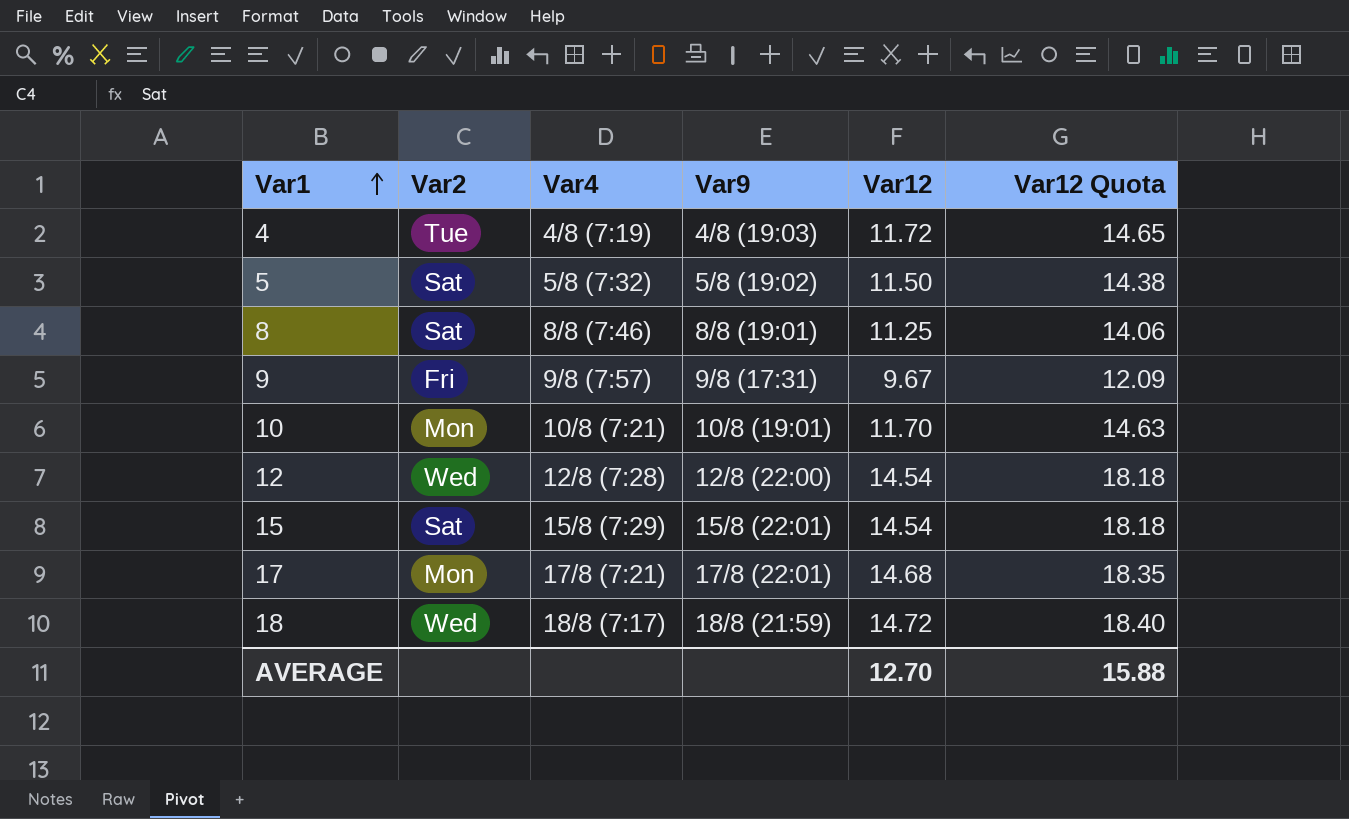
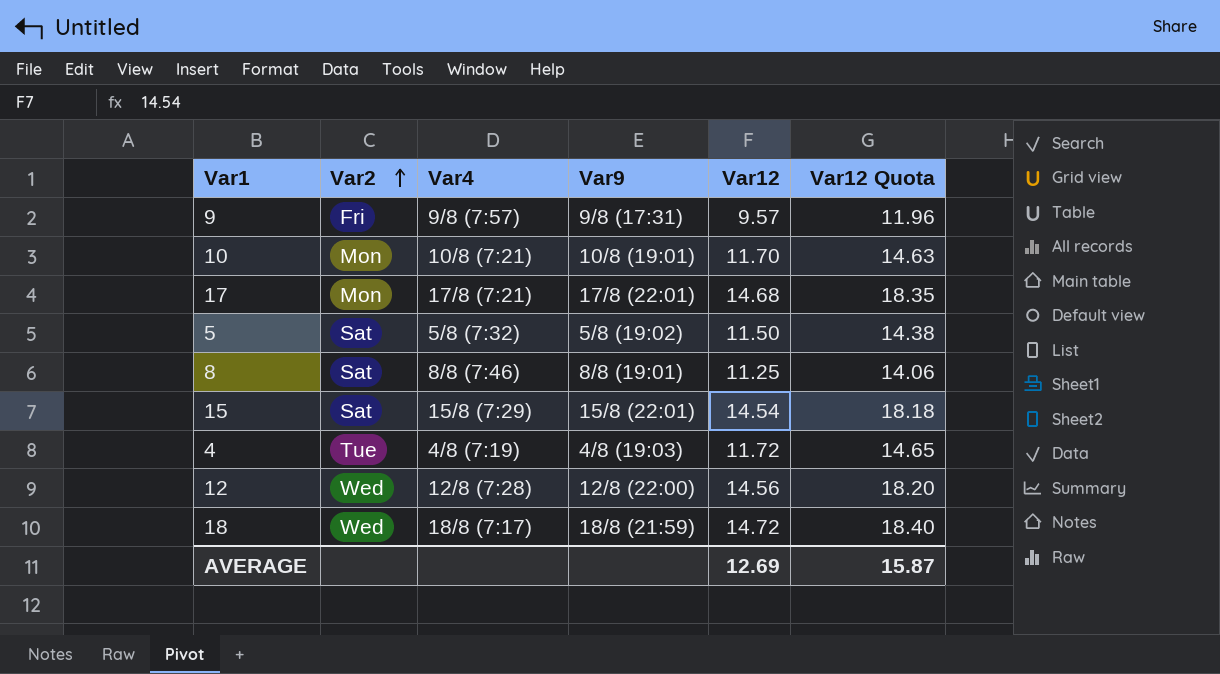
row order: Var1 ascending -> Var2 ascending
9 | Var12: 9.67 -> 9.57
9 | Var12 Quota: 12.09 -> 11.96
12 | Var12: 14.54 -> 14.56
12 | Var12 Quota: 18.18 -> 18.20
AVERAGE | Var12: 12.70 -> 12.69
AVERAGE | Var12 Quota: 15.88 -> 15.87

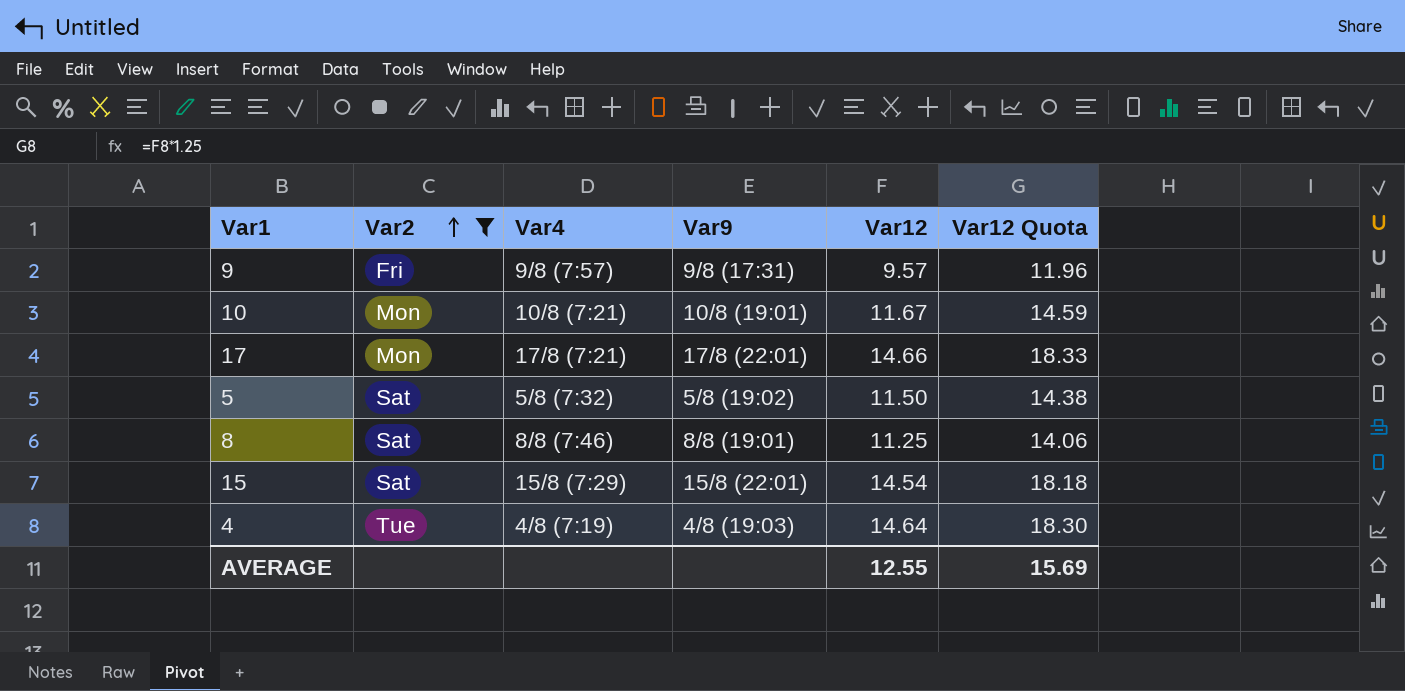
filter: none -> Var2 != Wed
10 | Var12: 11.70 -> 11.67
10 | Var12 Quota: 14.63 -> 14.59
17 | Var12: 14.68 -> 14.66
17 | Var12 Quota: 18.35 -> 18.33
4 | Var12: 11.72 -> 14.64
4 | Var12 Quota: 14.65 -> 18.30
AVERAGE | Var12: 12.69 -> 12.55
AVERAGE | Var12 Quota: 15.87 -> 15.69

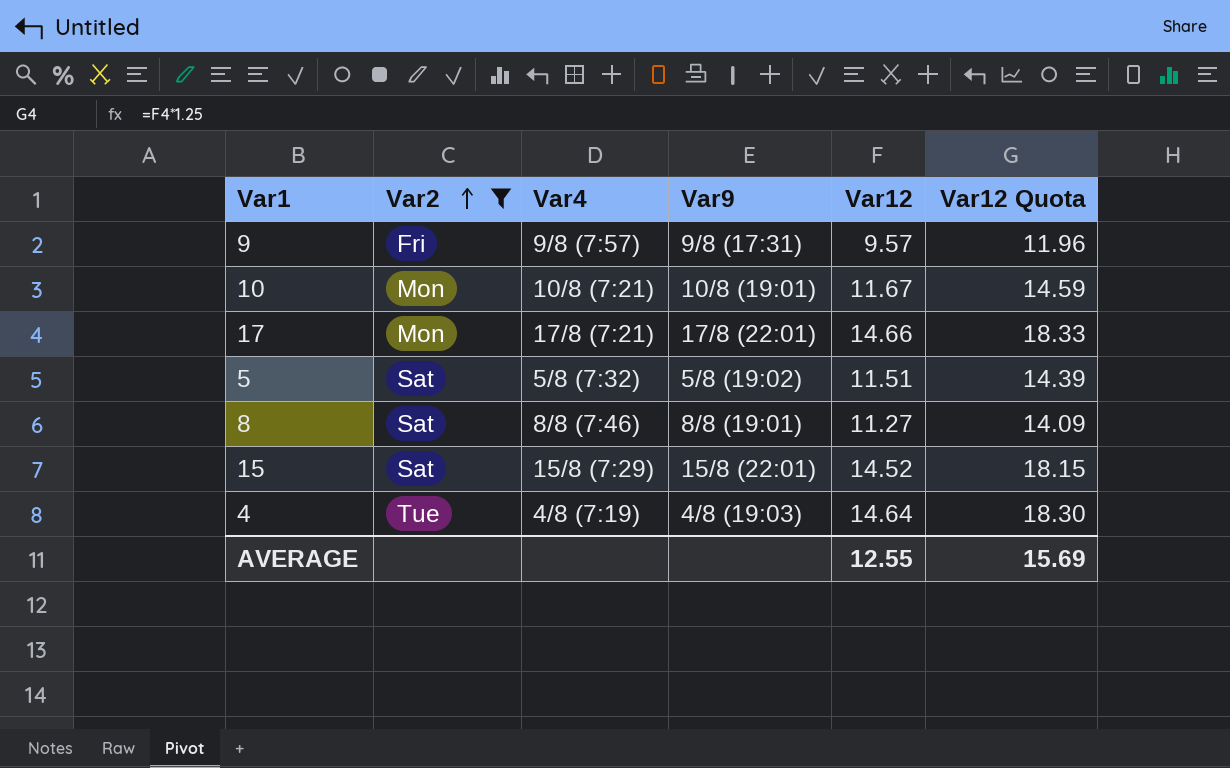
5 | Var12: 11.50 -> 11.51
5 | Var12 Quota: 14.38 -> 14.39
8 | Var12: 11.25 -> 11.27
8 | Var12 Quota: 14.06 -> 14.09
15 | Var12: 14.54 -> 14.52
15 | Var12 Quota: 18.18 -> 18.15

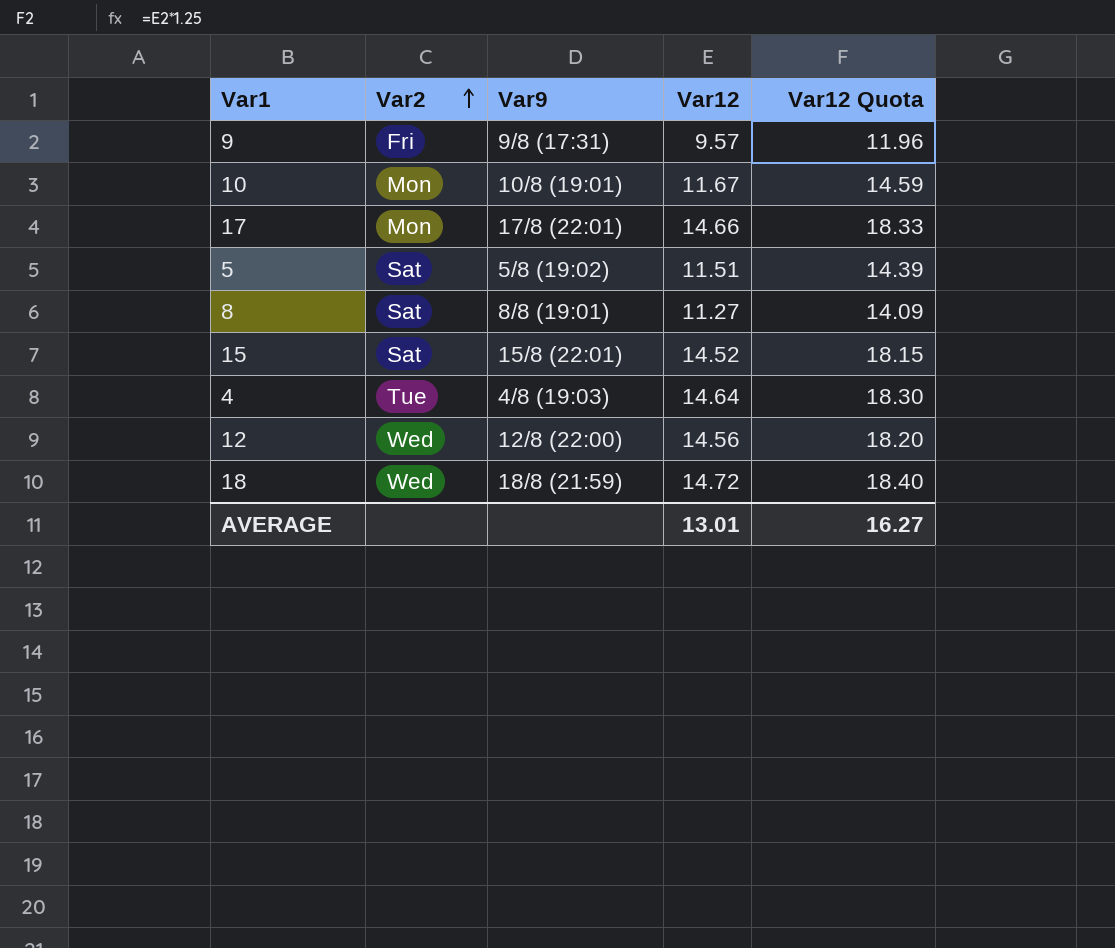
filter: Var2 != Wed -> none
column Var4 | position: 3 -> none
AVERAGE | Var12: 12.55 -> 13.01
AVERAGE | Var12 Quota: 15.69 -> 16.27

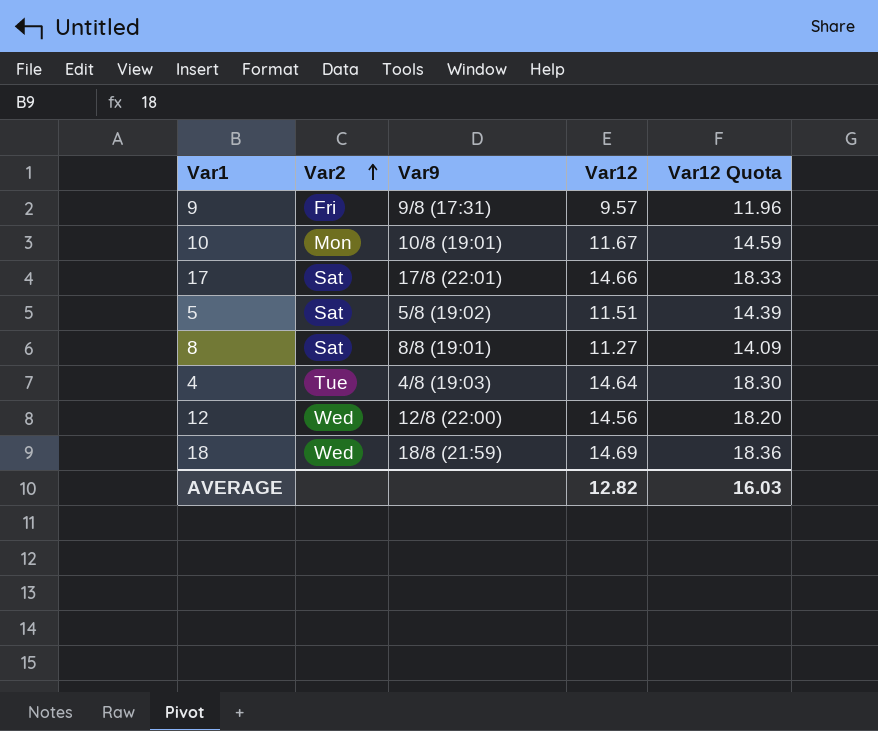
row 15: Sat | 15/8 (22:01) | 14.52 | 18.15 -> none
17 | Var2: Mon -> Sat
18 | Var12: 14.72 -> 14.69
18 | Var12 Quota: 18.40 -> 18.36
AVERAGE | Var12: 13.01 -> 12.82
AVERAGE | Var12 Quota: 16.27 -> 16.03

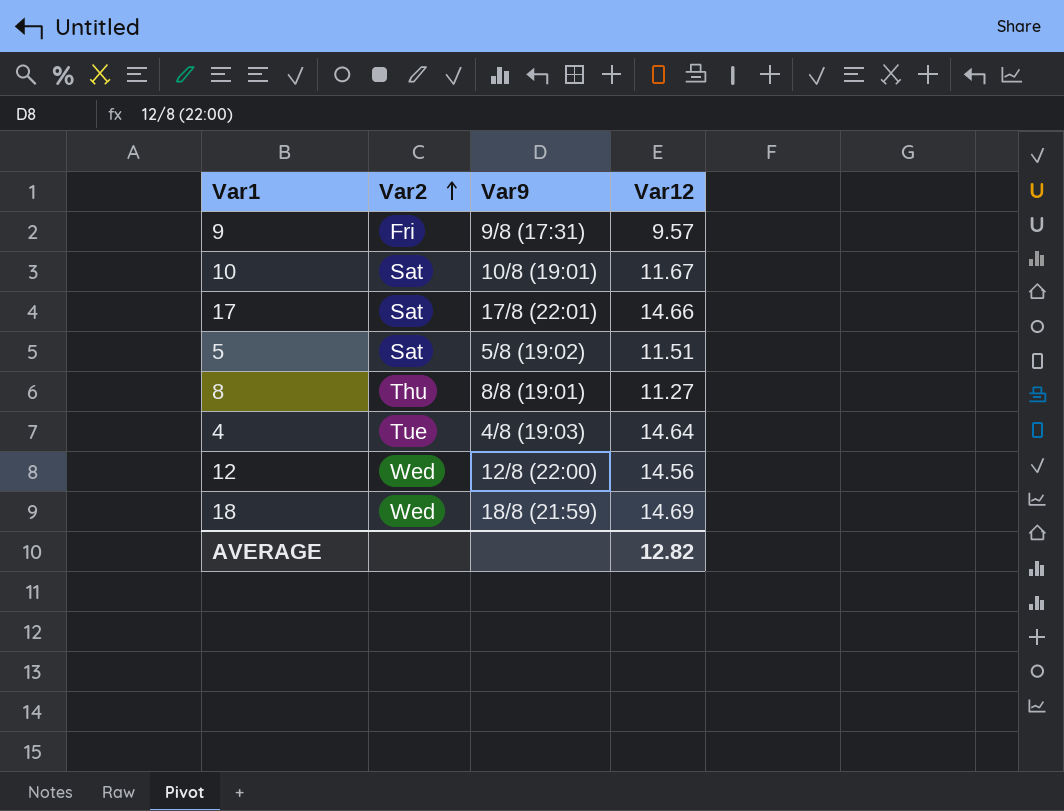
column Var12 Quota | formula: [Var12] * 1.25 -> none
10 | Var2: Mon -> Sat
8 | Var2: Sat -> Thu

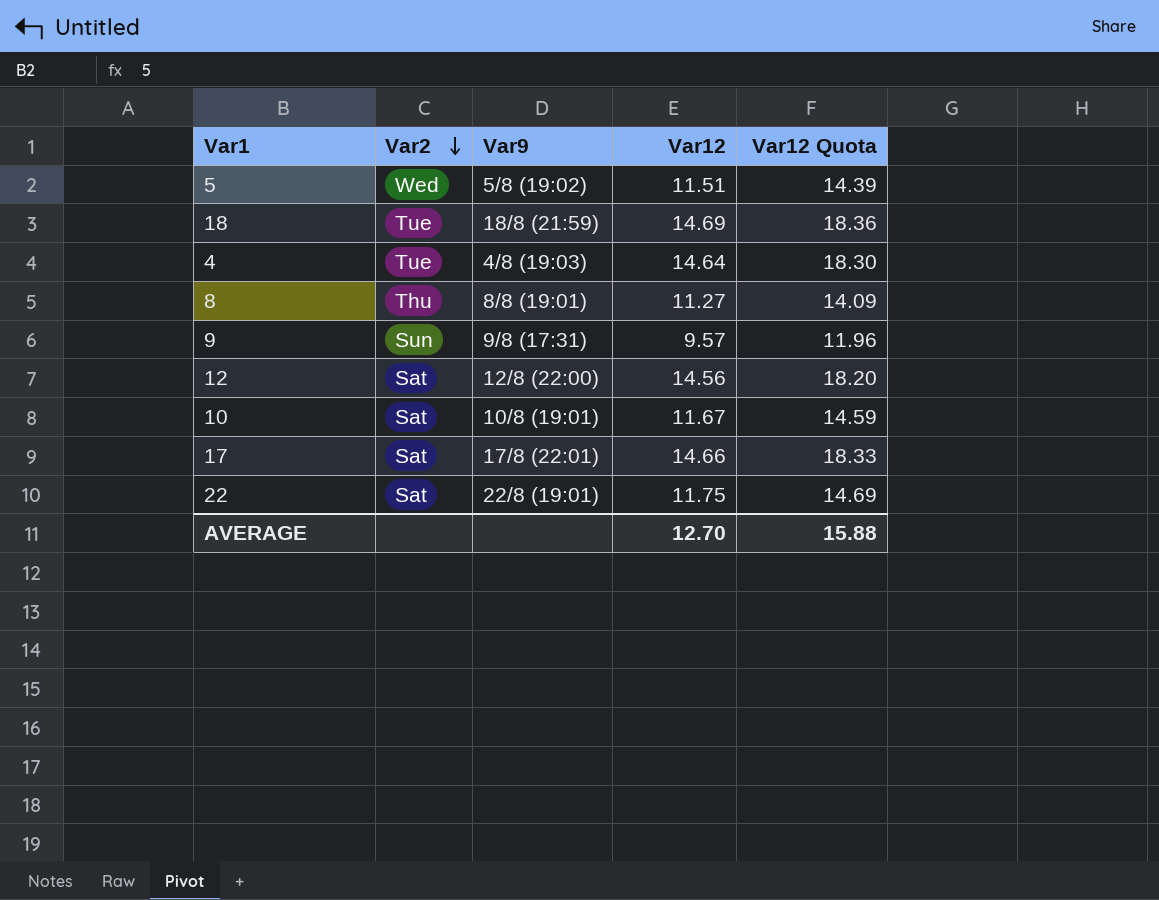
row order: Var2 ascending -> Var2 descending
column Var12 Quota | formula: none -> [Var12] * 1.25
5 | Var2: Sat -> Wed
18 | Var2: Wed -> Tue
9 | Var2: Fri -> Sun
12 | Var2: Wed -> Sat
row 22: none -> Sat | 22/8 (19:01) | 11.75 | 14.69
AVERAGE | Var12: 12.82 -> 12.70

